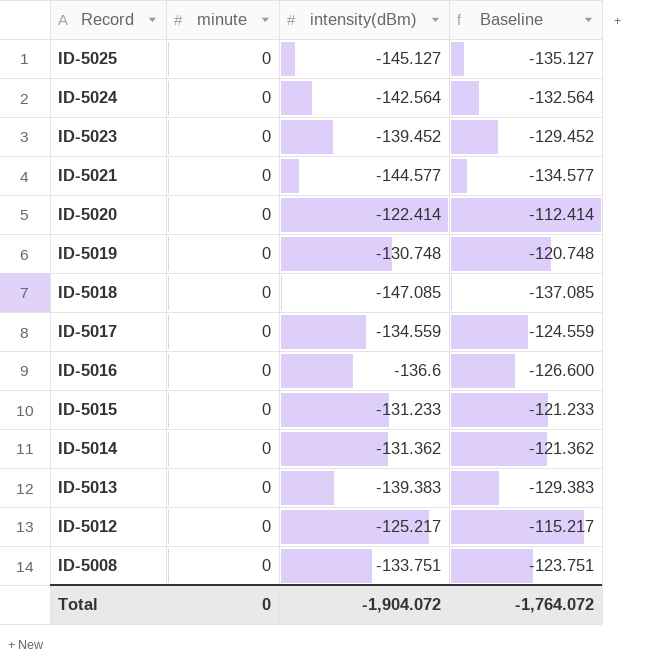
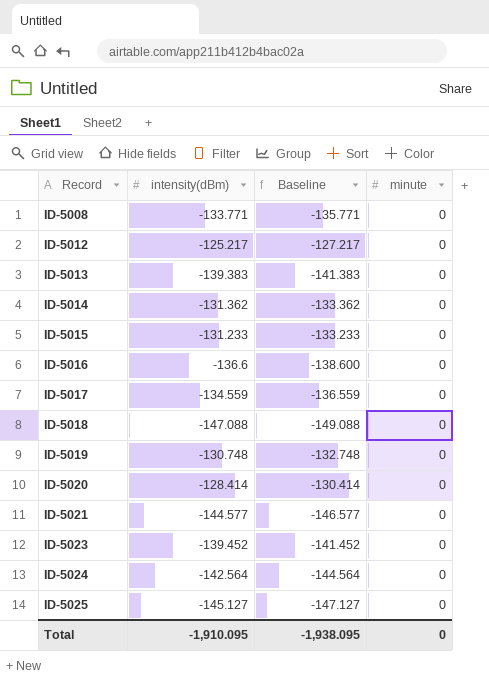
row order: Record descending -> Record ascending
column Baseline | formula: [intensity(dBm)] + 10 -> [intensity(dBm)] - 2
column minute | position: 2 -> 4
ID-5008 | intensity(dBm): -133.751 -> -133.771
ID-5018 | intensity(dBm): -147.085 -> -147.088
ID-5020 | intensity(dBm): -122.414 -> -128.414
Total | intensity(dBm): -1,904.072 -> -1,910.095
Total | Baseline: -1,764.072 -> -1,938.095

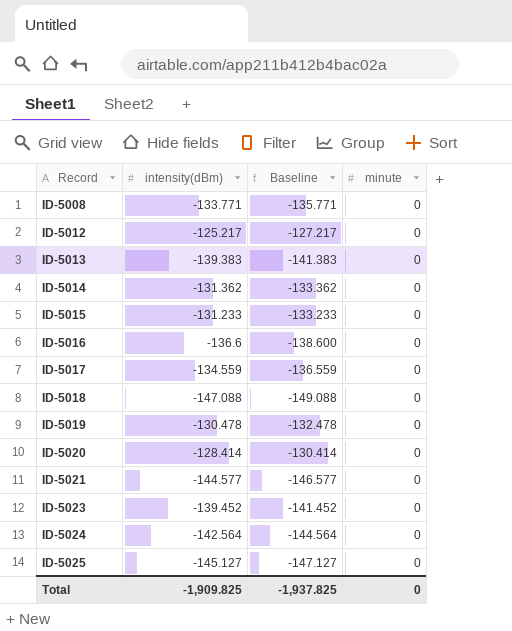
ID-5019 | intensity(dBm): -130.748 -> -130.478
ID-5019 | Baseline: -132.748 -> -132.478
Total | intensity(dBm): -1,910.095 -> -1,909.825
Total | Baseline: -1,938.095 -> -1,937.825

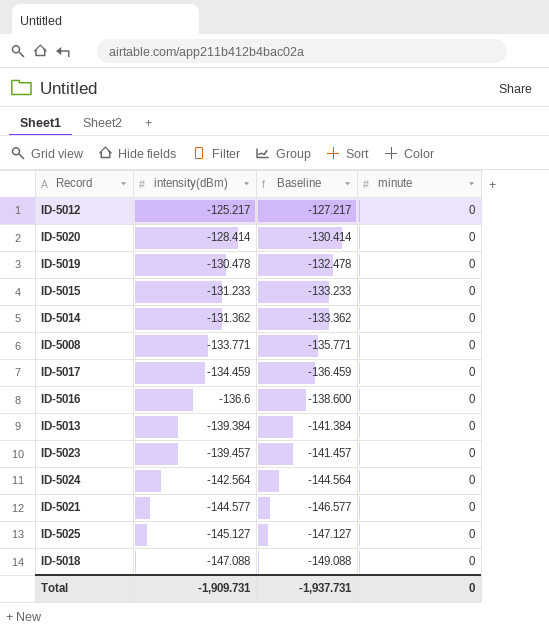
row order: Record ascending -> intensity(dBm) descending
ID-5017 | intensity(dBm): -134.559 -> -134.459
ID-5017 | Baseline: -136.559 -> -136.459
ID-5013 | intensity(dBm): -139.383 -> -139.384
ID-5013 | Baseline: -141.383 -> -141.384
ID-5023 | intensity(dBm): -139.452 -> -139.457
ID-5023 | Baseline: -141.452 -> -141.457
Total | intensity(dBm): -1,909.825 -> -1,909.731
Total | Baseline: -1,937.825 -> -1,937.731

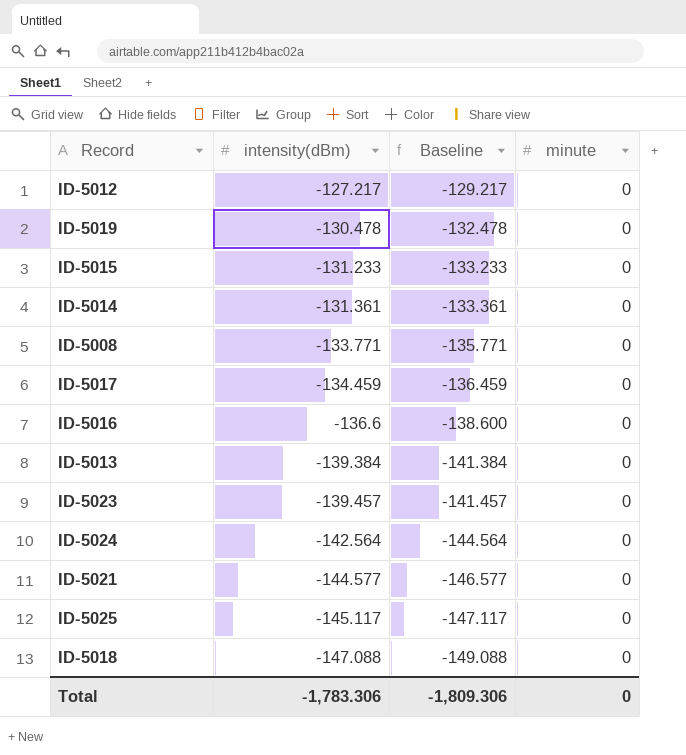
row ID-5020: -128.414 | -130.414 | 0 -> none
ID-5012 | intensity(dBm): -125.217 -> -127.217
ID-5012 | Baseline: -127.217 -> -129.217
ID-5014 | intensity(dBm): -131.362 -> -131.361
ID-5014 | Baseline: -133.362 -> -133.361
ID-5025 | intensity(dBm): -145.127 -> -145.117
ID-5025 | Baseline: -147.127 -> -147.117
Total | intensity(dBm): -1,909.731 -> -1,783.306
Total | Baseline: -1,937.731 -> -1,809.306

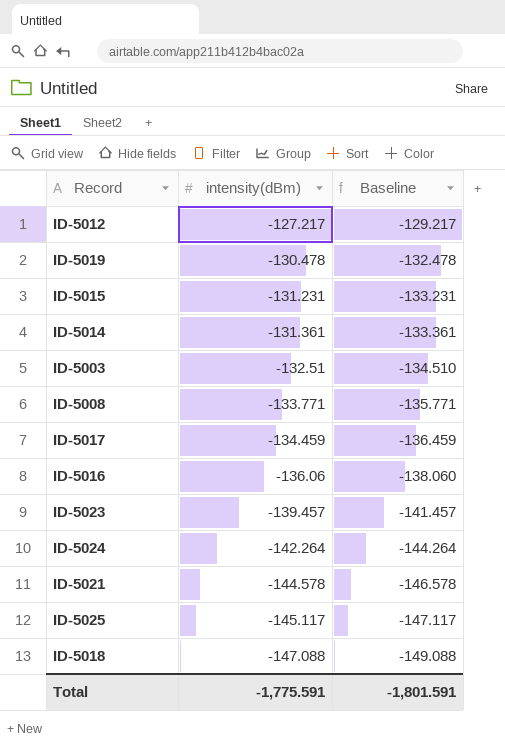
column minute | position: 4 -> none
row ID-5013: -139.384 | -141.384 | 0 -> none
ID-5015 | intensity(dBm): -131.233 -> -131.231
ID-5015 | Baseline: -133.233 -> -133.231
row ID-5003: none -> -132.51 | -134.510
ID-5016 | intensity(dBm): -136.6 -> -136.06
ID-5016 | Baseline: -138.600 -> -138.060
ID-5024 | intensity(dBm): -142.564 -> -142.264
ID-5024 | Baseline: -144.564 -> -144.264
ID-5021 | intensity(dBm): -144.577 -> -144.578
ID-5021 | Baseline: -146.577 -> -146.578
Total | intensity(dBm): -1,783.306 -> -1,775.591
Total | Baseline: -1,809.306 -> -1,801.591

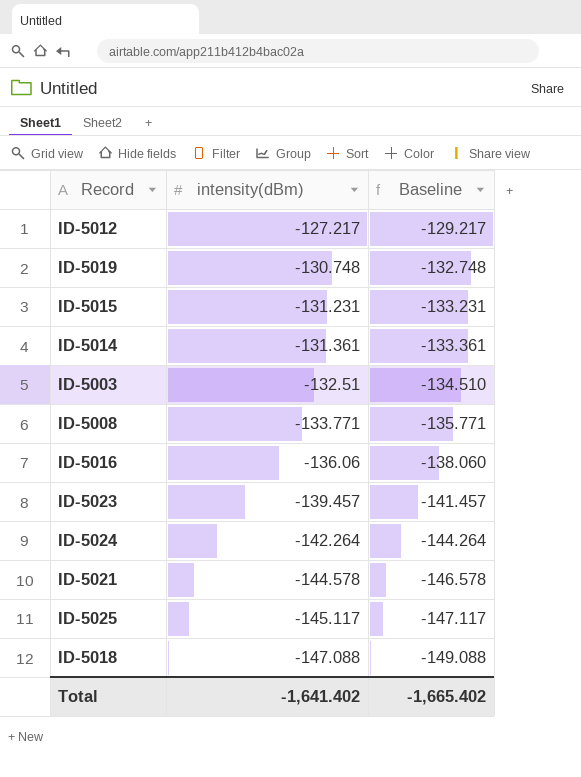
row ID-5017: -134.459 | -136.459 -> none
ID-5019 | intensity(dBm): -130.478 -> -130.748
ID-5019 | Baseline: -132.478 -> -132.748
Total | intensity(dBm): -1,775.591 -> -1,641.402
Total | Baseline: -1,801.591 -> -1,665.402

